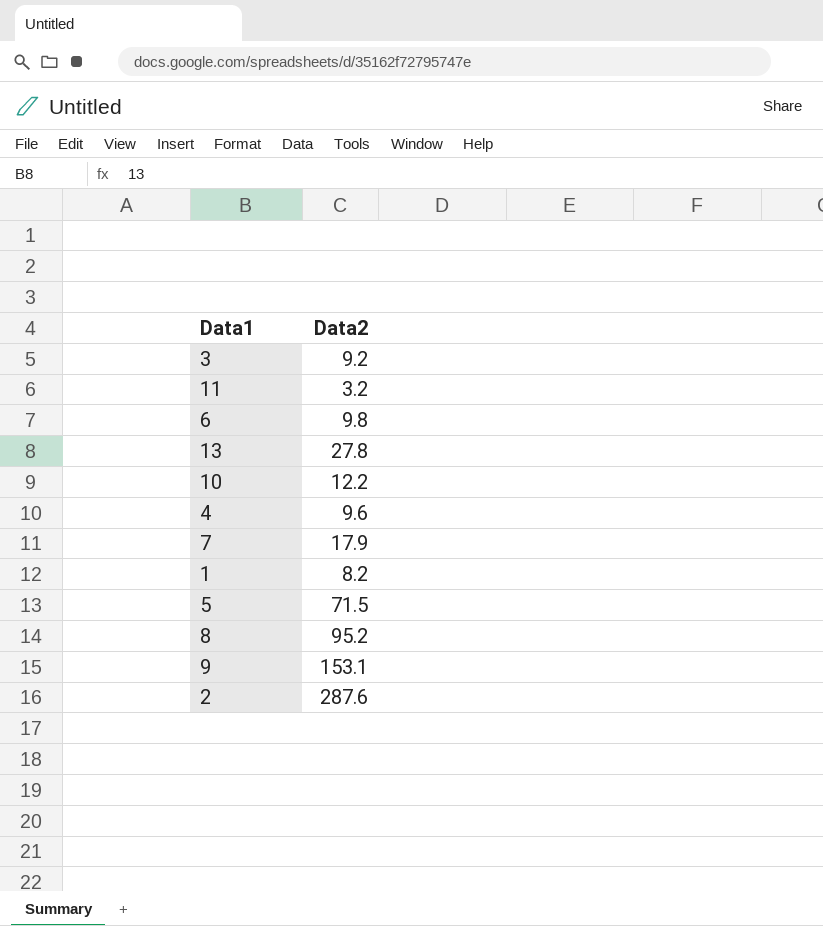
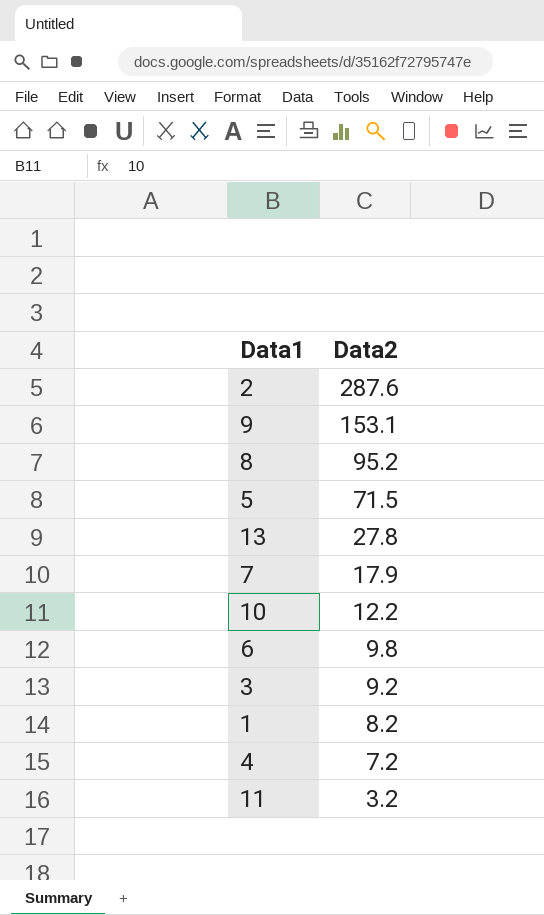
row order: none -> Data2 descending
4 | Data2: 9.6 -> 7.2

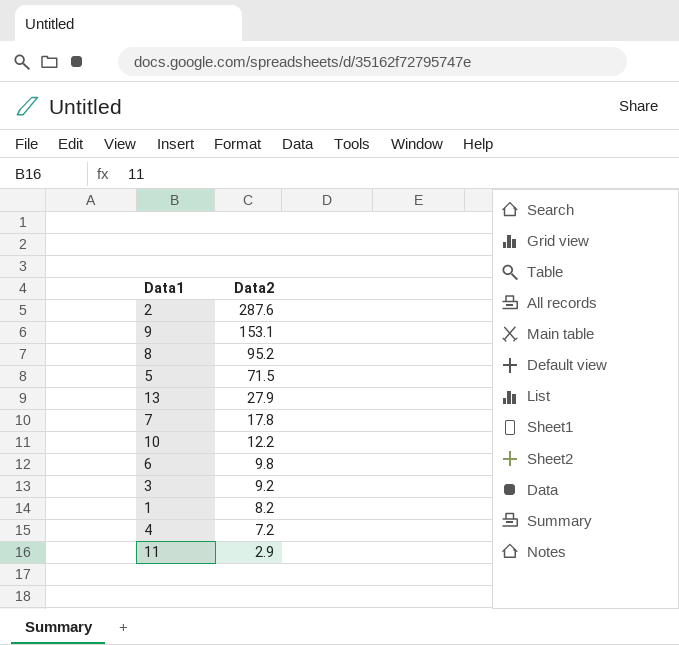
13 | Data2: 27.8 -> 27.9
7 | Data2: 17.9 -> 17.8
11 | Data2: 3.2 -> 2.9

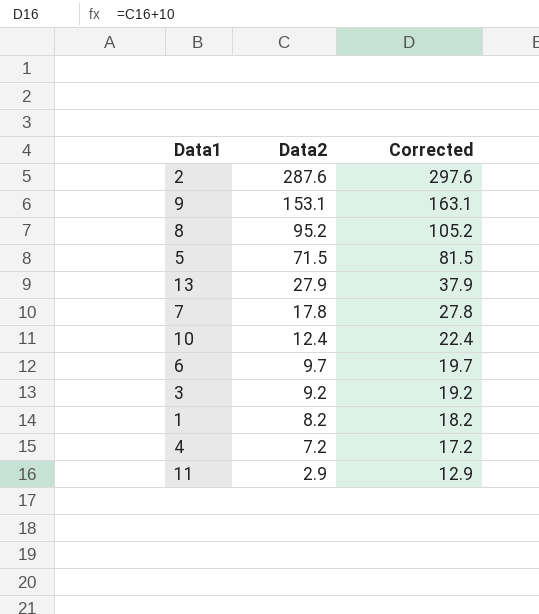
column Corrected | formula: none -> [Data2] + 10
10 | Data2: 12.2 -> 12.4
6 | Data2: 9.8 -> 9.7

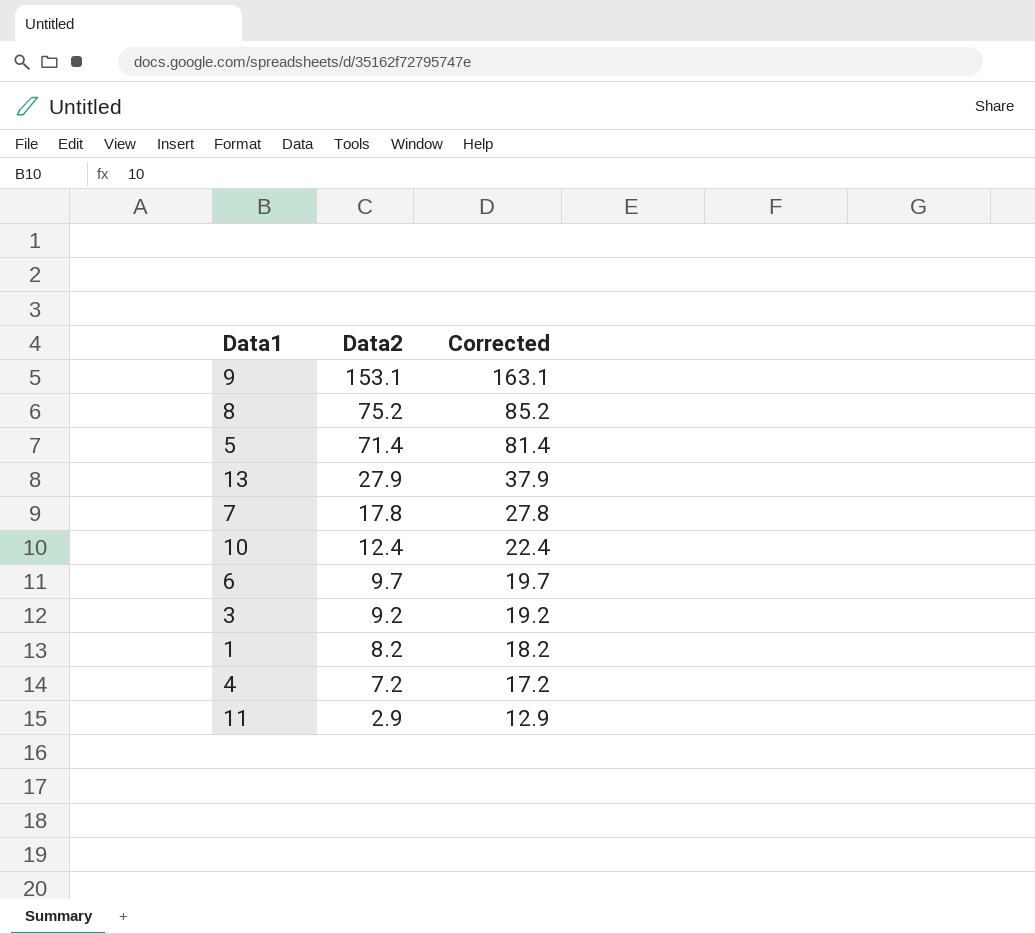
row 2: 287.6 | 297.6 -> none
8 | Data2: 95.2 -> 75.2
8 | Corrected: 105.2 -> 85.2
5 | Data2: 71.5 -> 71.4
5 | Corrected: 81.5 -> 81.4

